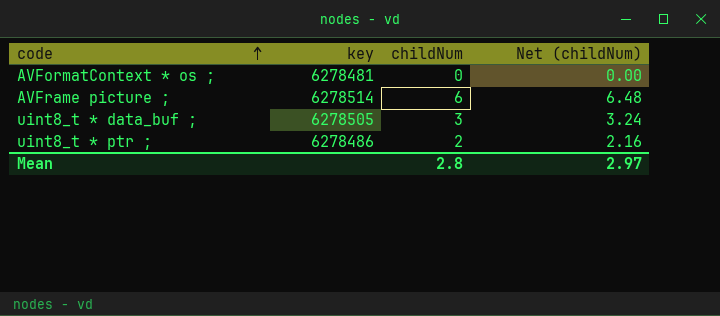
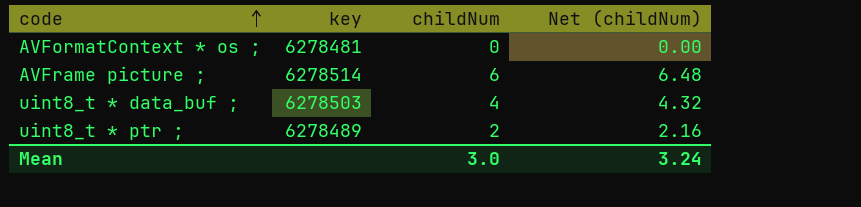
uint8_t * data_buf ; | key: 6278505 -> 6278503
uint8_t * data_buf ; | childNum: 3 -> 4
uint8_t * data_buf ; | Net (childNum): 3.24 -> 4.32
uint8_t * ptr ; | key: 6278486 -> 6278489
Mean | childNum: 2.8 -> 3.0
Mean | Net (childNum): 2.97 -> 3.24

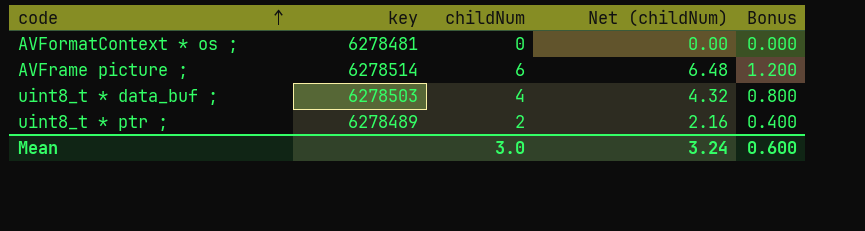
column Bonus | formula: none -> [childNum] * 0.2

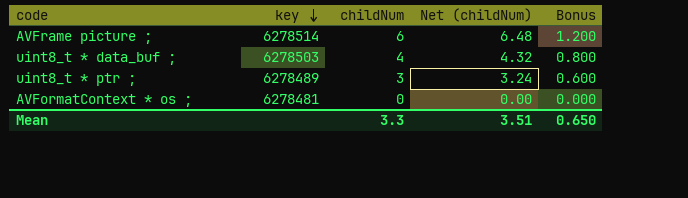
row order: code ascending -> key descending
uint8_t * ptr ; | childNum: 2 -> 3
uint8_t * ptr ; | Net (childNum): 2.16 -> 3.24
uint8_t * ptr ; | Bonus: 0.400 -> 0.600
Mean | childNum: 3.0 -> 3.3
Mean | Net (childNum): 3.24 -> 3.51
Mean | Bonus: 0.600 -> 0.650

